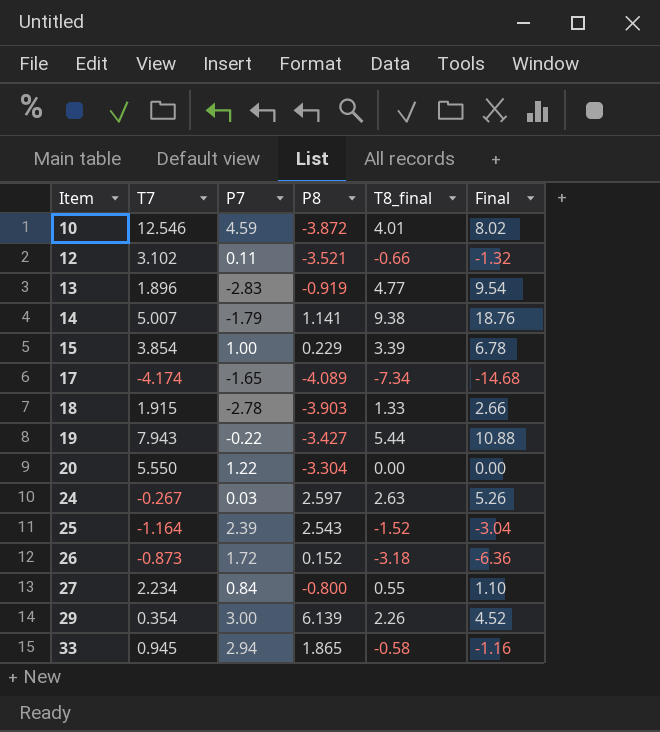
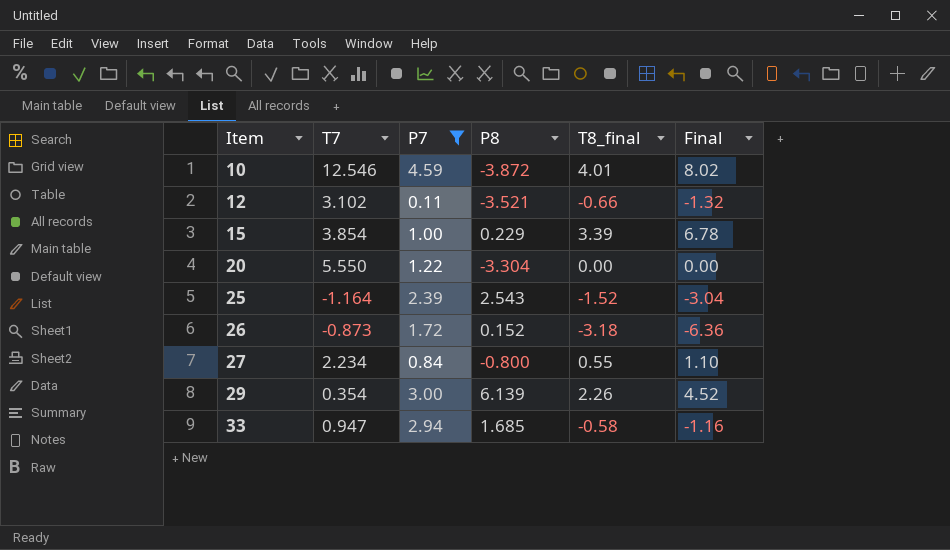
filter: none -> P7 >= 0.11
33 | T7: 0.945 -> 0.947
33 | P8: 1.865 -> 1.685

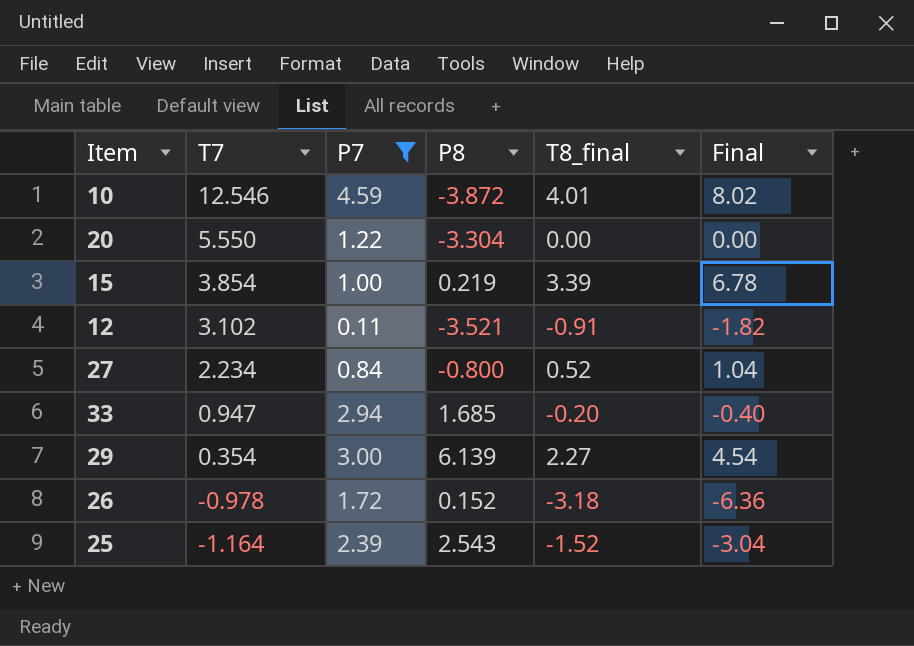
row order: Item ascending -> T7 descending
15 | P8: 0.229 -> 0.219
12 | T8_final: -0.66 -> -0.91
12 | Final: -1.32 -> -1.82
27 | T8_final: 0.55 -> 0.52
27 | Final: 1.10 -> 1.04
33 | T8_final: -0.58 -> -0.20
33 | Final: -1.16 -> -0.40
29 | T8_final: 2.26 -> 2.27
29 | Final: 4.52 -> 4.54
26 | T7: -0.873 -> -0.978

